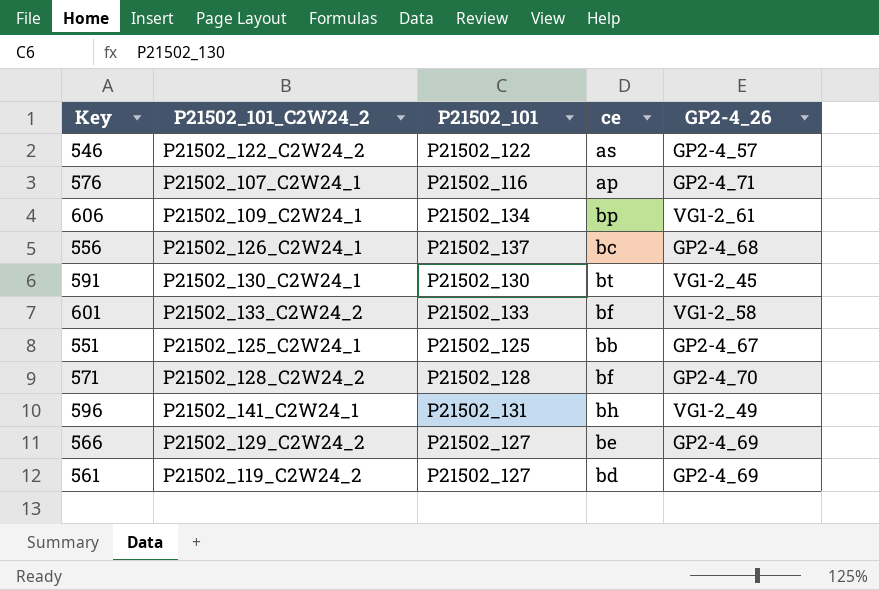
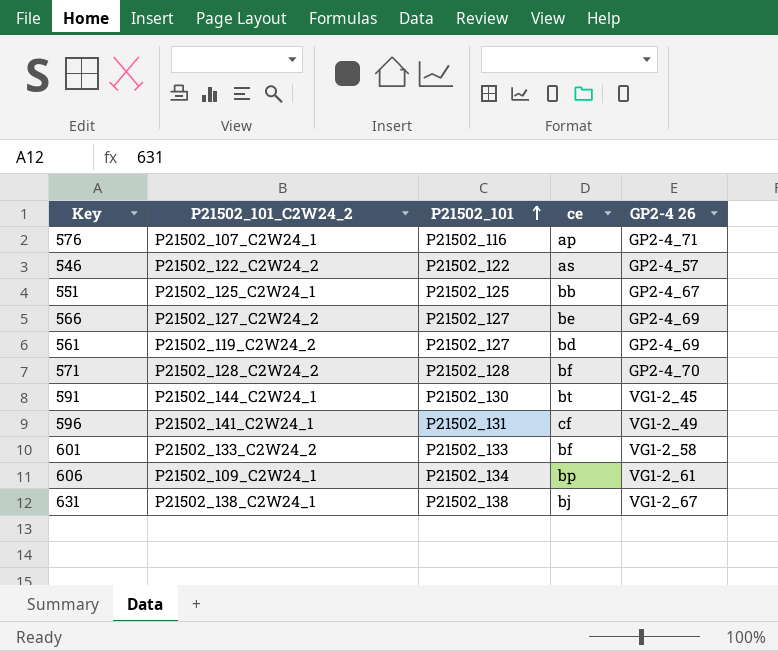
row order: none -> P21502_101 ascending
column name: GP2-4_26 -> GP2-4 26
row 556: P21502_126_C2W24_1 | P21502_137 | bc | GP2-4_68 -> none
566 | P21502_101_C2W24_2: P21502_129_C2W24_2 -> P21502_127_C2W24_2
591 | P21502_101_C2W24_2: P21502_130_C2W24_1 -> P21502_144_C2W24_1
596 | ce: bh -> cf
row 631: none -> P21502_138_C2W24_1 | P21502_138 | bj | VG1-2_67

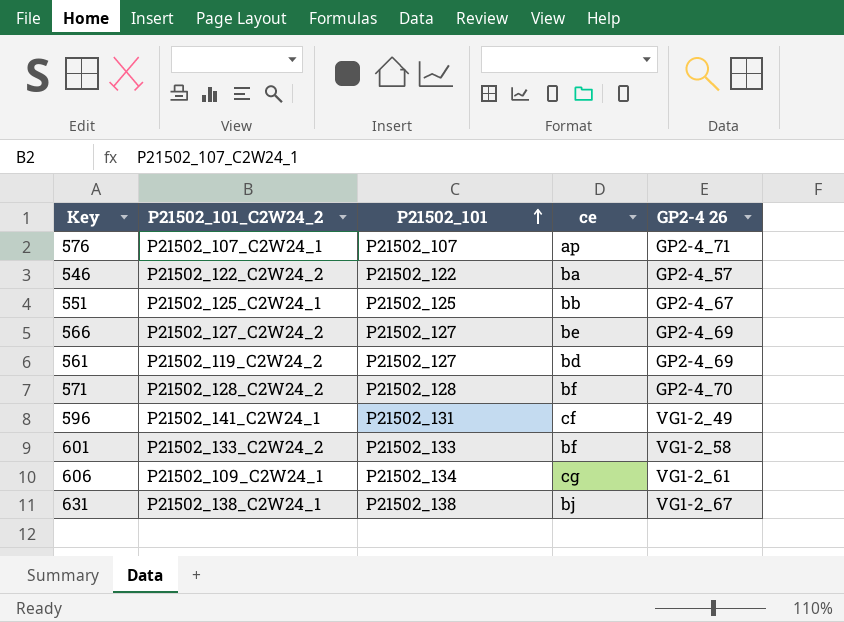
row 591: P21502_144_C2W24_1 | P21502_130 | bt | VG1-2_45 -> none
576 | P21502_101: P21502_116 -> P21502_107
546 | ce: as -> ba
606 | ce: bp -> cg

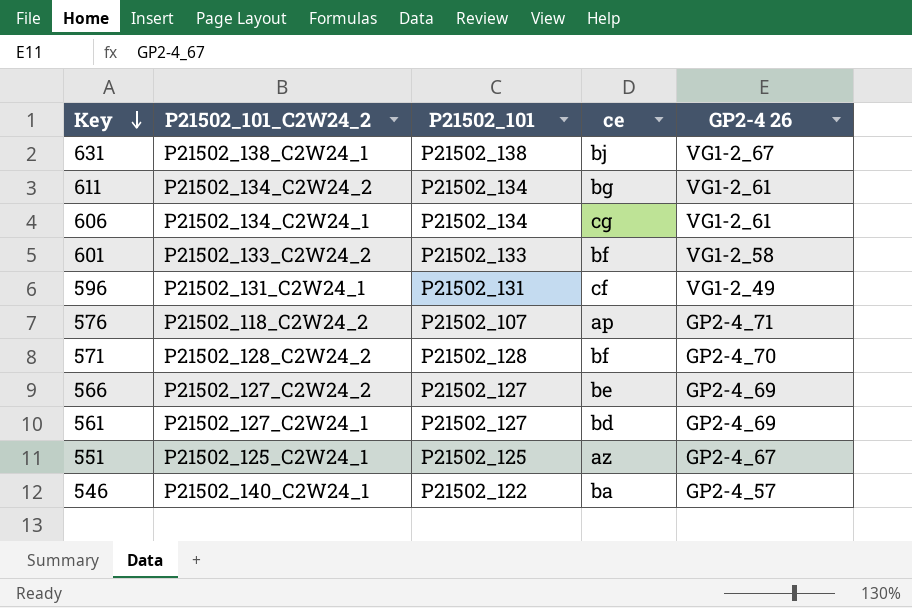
row order: P21502_101 ascending -> Key descending
row 611: none -> P21502_134_C2W24_2 | P21502_134 | bg | VG1-2_61
606 | P21502_101_C2W24_2: P21502_109_C2W24_1 -> P21502_134_C2W24_1
596 | P21502_101_C2W24_2: P21502_141_C2W24_1 -> P21502_131_C2W24_1
576 | P21502_101_C2W24_2: P21502_107_C2W24_1 -> P21502_118_C2W24_2
561 | P21502_101_C2W24_2: P21502_119_C2W24_2 -> P21502_127_C2W24_1
551 | ce: bb -> az
546 | P21502_101_C2W24_2: P21502_122_C2W24_2 -> P21502_140_C2W24_1

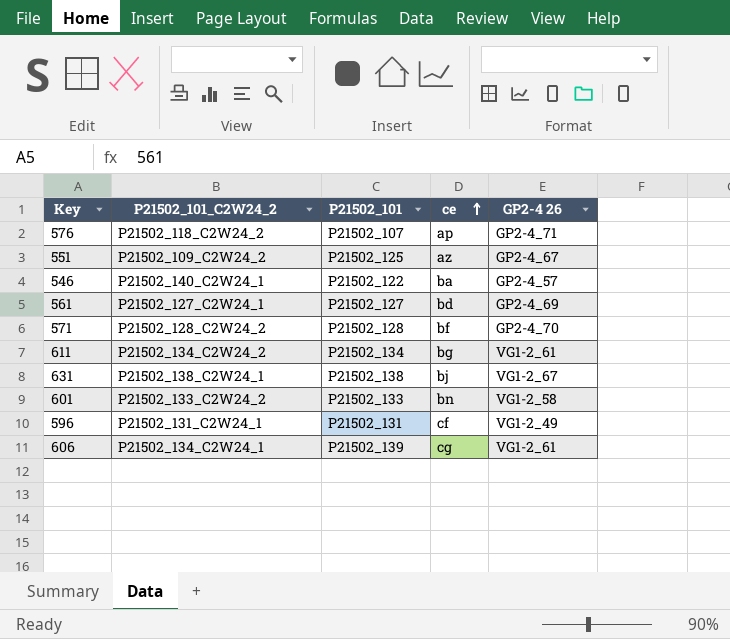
row order: Key descending -> ce ascending
row 566: P21502_127_C2W24_2 | P21502_127 | be | GP2-4_69 -> none
551 | P21502_101_C2W24_2: P21502_125_C2W24_1 -> P21502_109_C2W24_2
601 | ce: bf -> bn
606 | P21502_101: P21502_134 -> P21502_139

